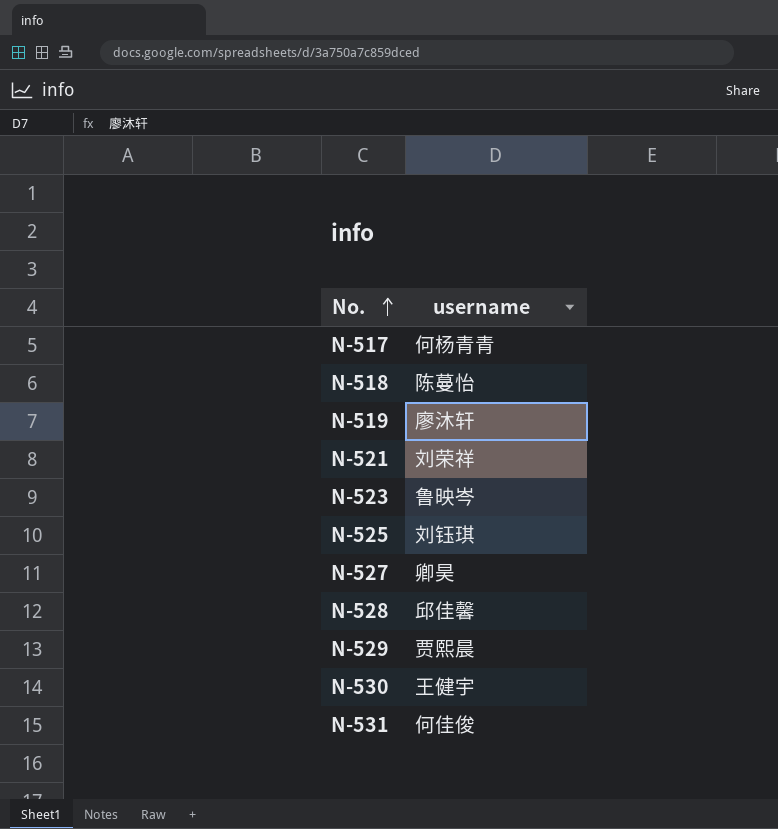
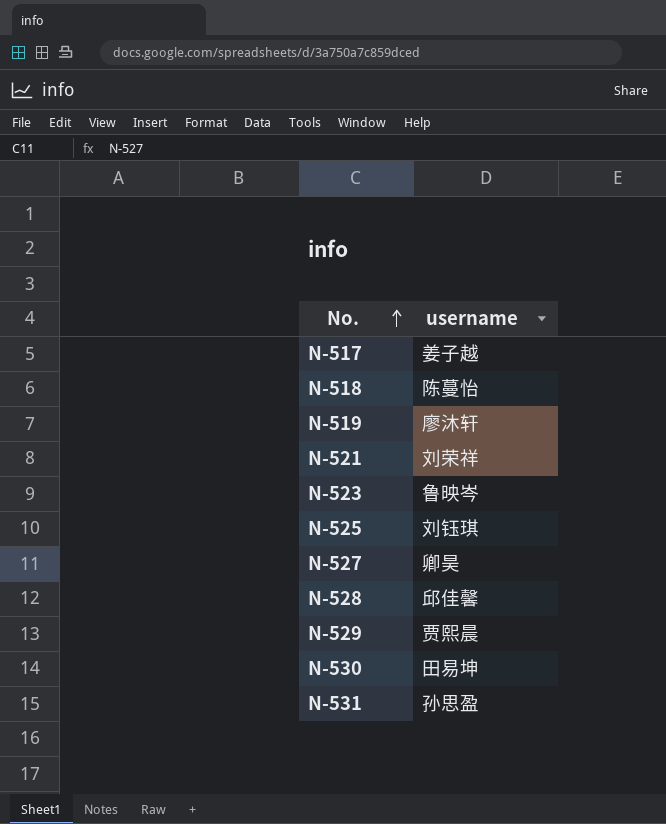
N-517 | username: 何杨青青 -> 姜子越
N-530 | username: 王健宇 -> 田易坤
N-531 | username: 何佳俊 -> 孙思盈

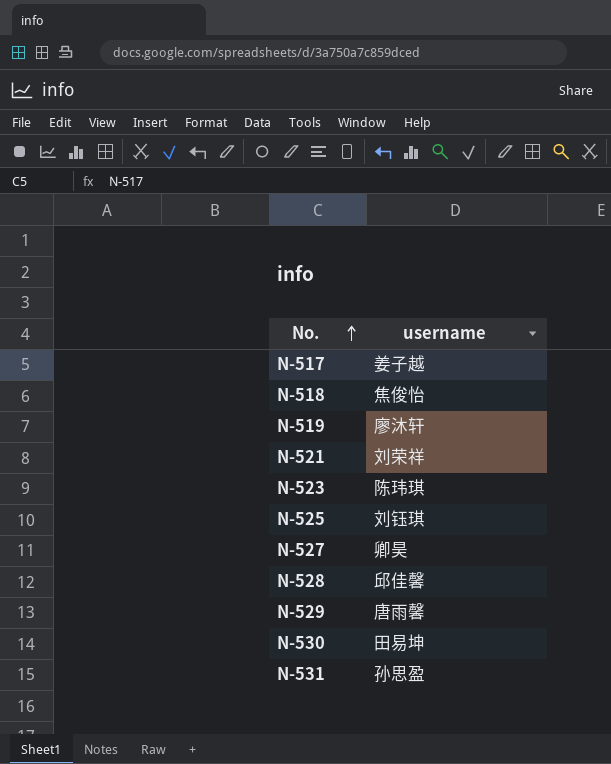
N-518 | username: 陈蔓怡 -> 焦俊怡
N-523 | username: 鲁映岑 -> 陈玮琪
N-529 | username: 贾熙晨 -> 唐雨馨

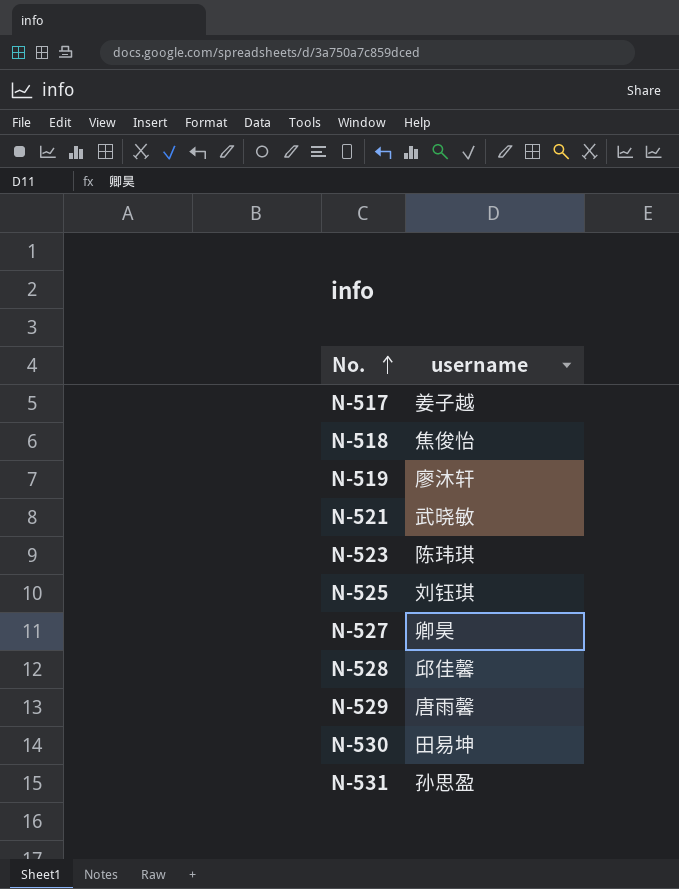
N-521 | username: 刘荣祥 -> 武晓敏

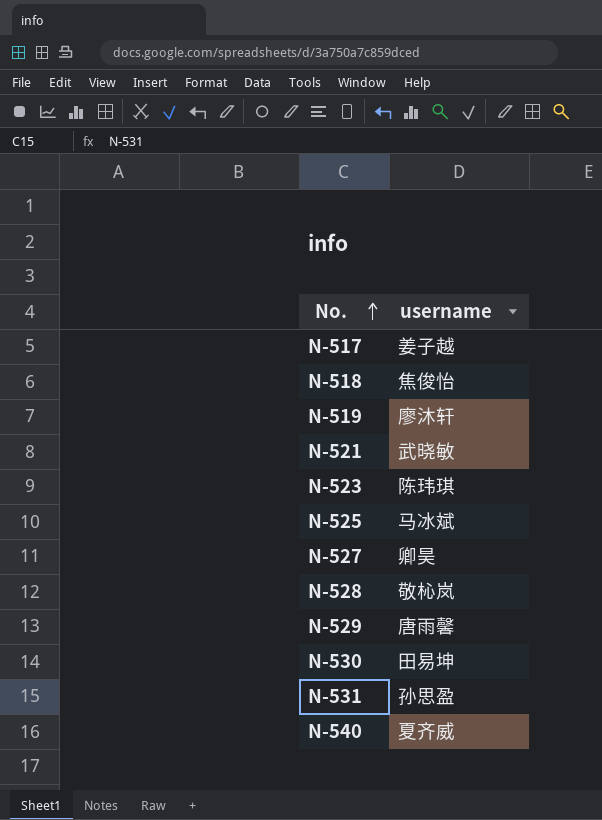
N-525 | username: 刘钰琪 -> 马冰斌
N-528 | username: 邱佳馨 -> 敬杺岚
row N-540: none -> 夏齐威

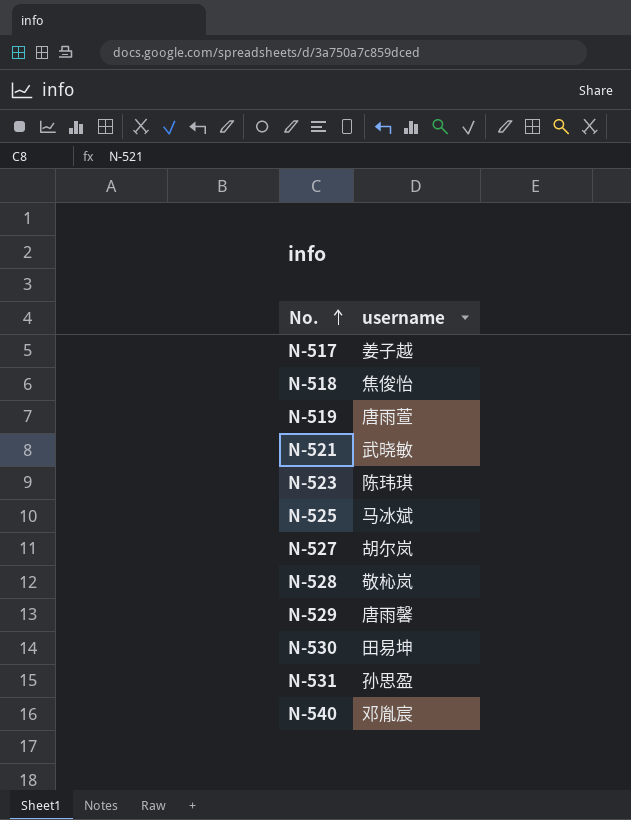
N-519 | username: 廖沐轩 -> 唐雨萱
N-527 | username: 卿昊 -> 胡尔岚
N-540 | username: 夏齐威 -> 邓胤宸

